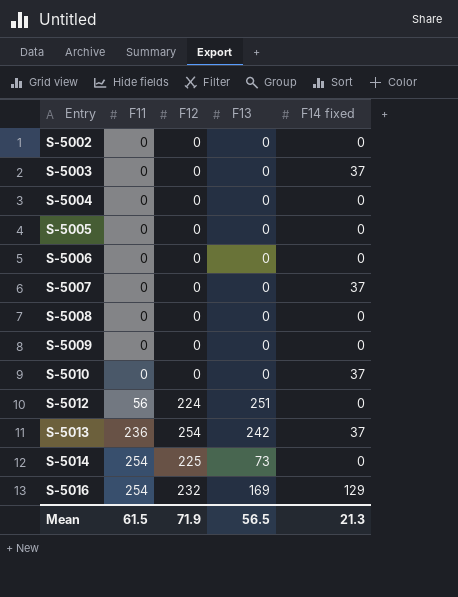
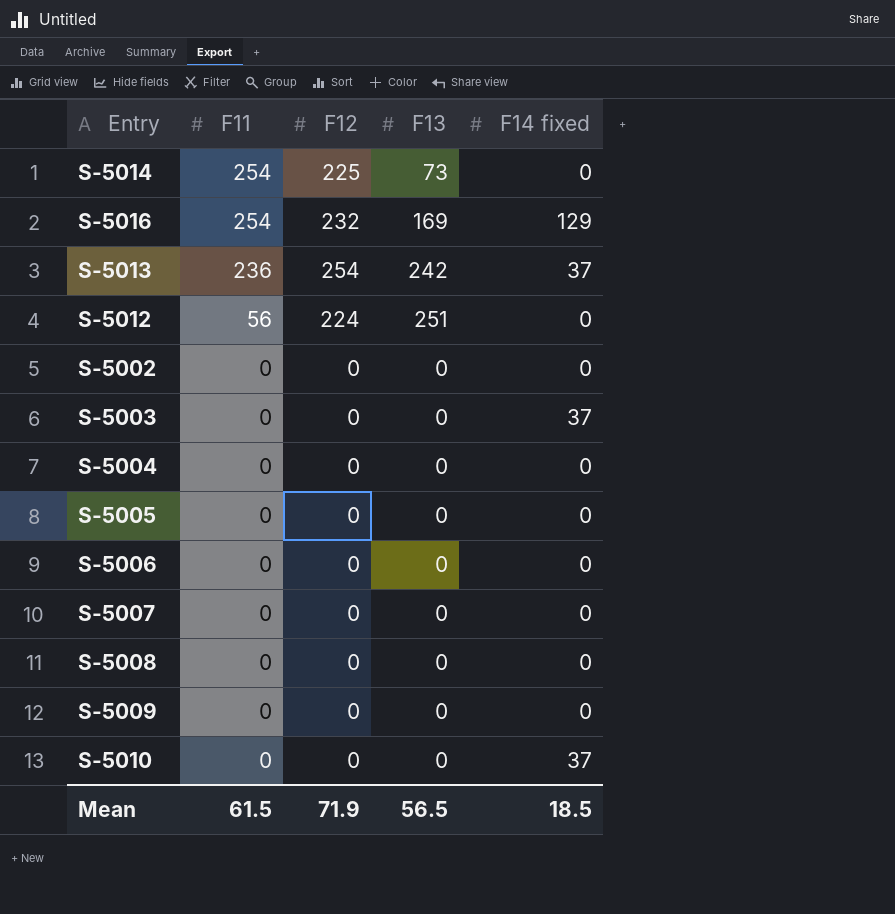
row order: Entry ascending -> F11 descending
S-5007 | F14 fixed: 37 -> 0
Mean | F14 fixed: 21.3 -> 18.5

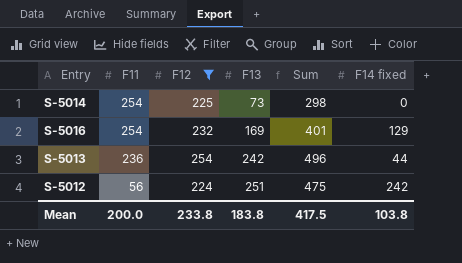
filter: none -> F12 != 0
column Sum | formula: none -> [F12] + [F13]
S-5013 | F14 fixed: 37 -> 44
S-5012 | F14 fixed: 0 -> 242
Mean | F11: 61.5 -> 200.0
Mean | F12: 71.9 -> 233.8
Mean | F13: 56.5 -> 183.8
Mean | F14 fixed: 18.5 -> 103.8

